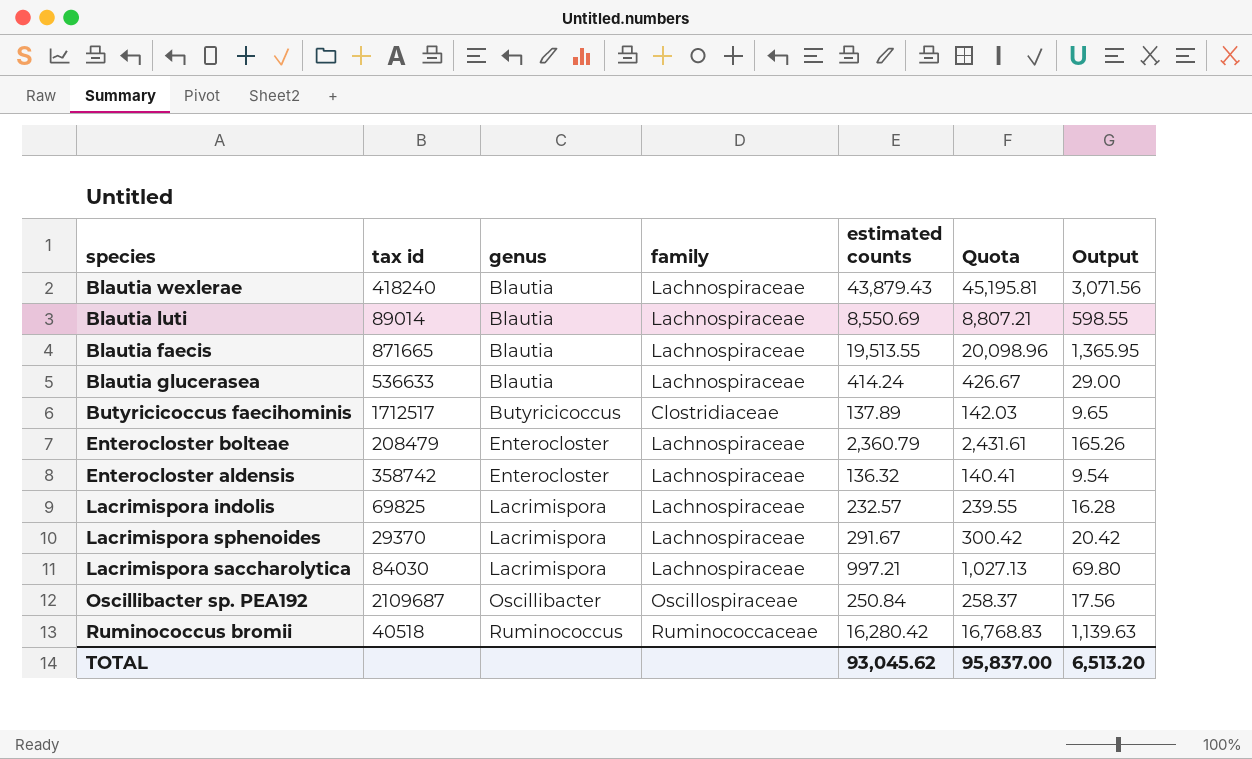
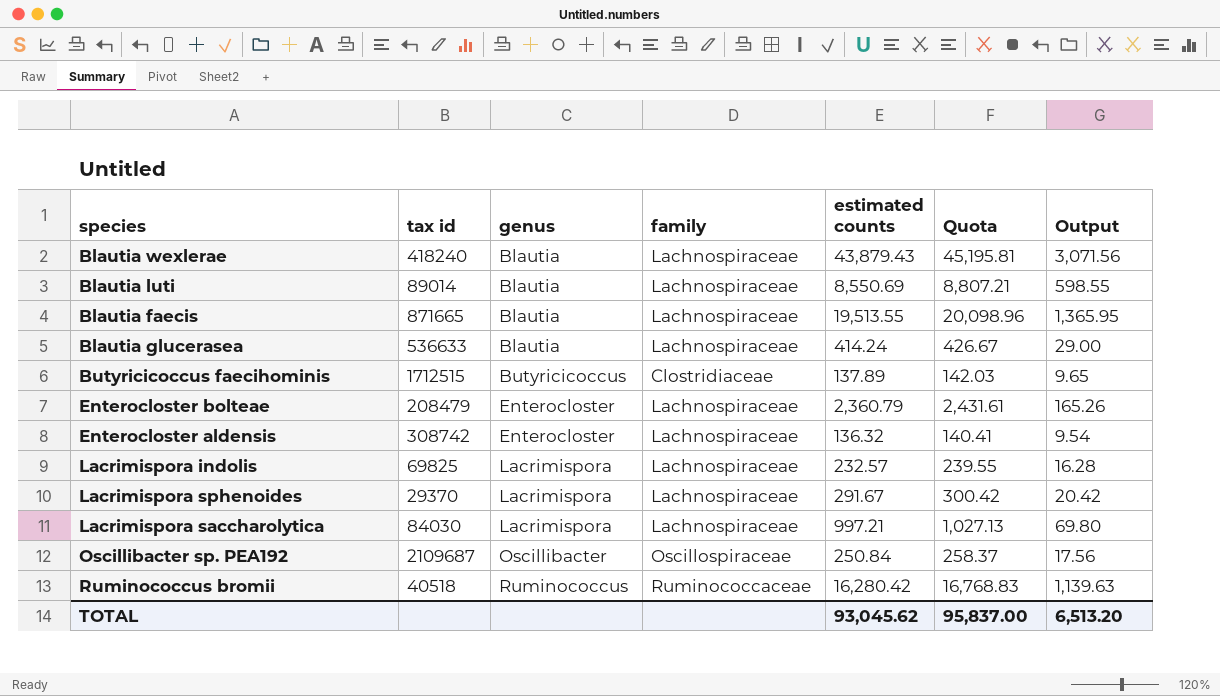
Butyricicoccus faecihominis | tax id: 1712517 -> 1712515
Enterocloster aldensis | tax id: 358742 -> 308742

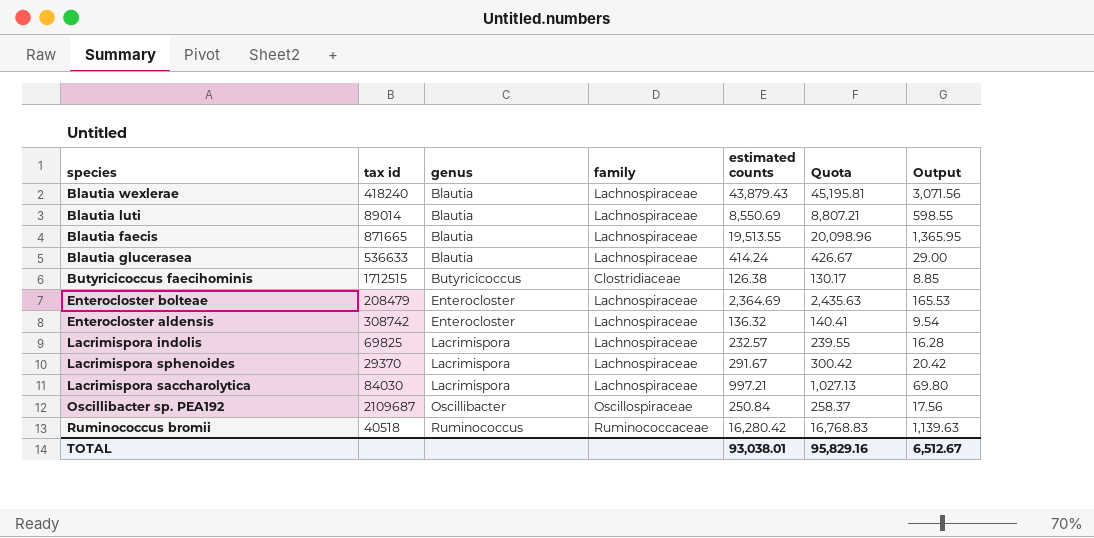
Butyricicoccus faecihominis | estimated counts: 137.89 -> 126.38
Butyricicoccus faecihominis | Quota: 142.03 -> 130.17
Butyricicoccus faecihominis | Output: 9.65 -> 8.85
Enterocloster bolteae | estimated counts: 2,360.79 -> 2,364.69
Enterocloster bolteae | Quota: 2,431.61 -> 2,435.63
Enterocloster bolteae | Output: 165.26 -> 165.53
TOTAL | estimated counts: 93,045.62 -> 93,038.01
TOTAL | Quota: 95,837.00 -> 95,829.16
TOTAL | Output: 6,513.20 -> 6,512.67

